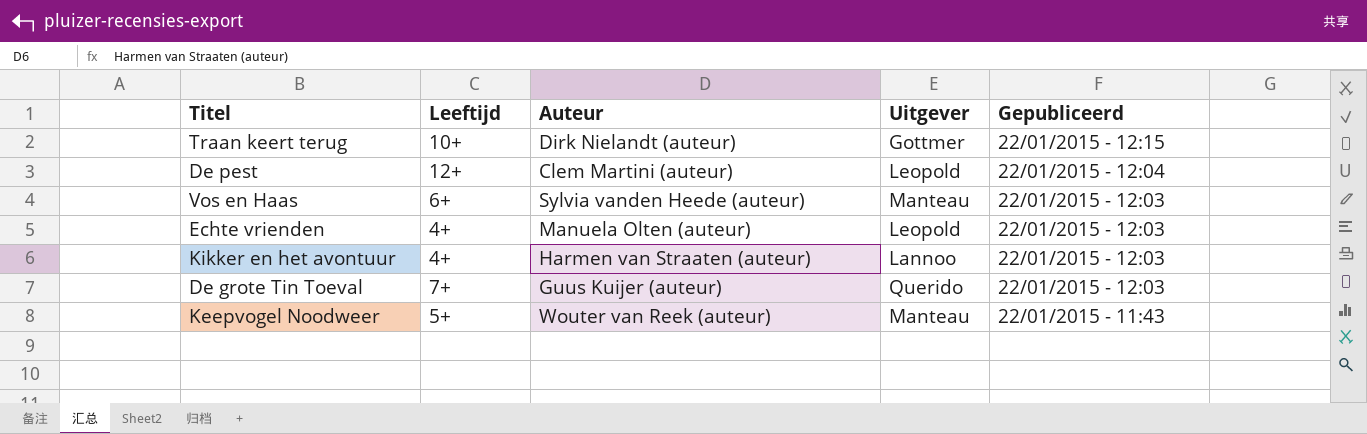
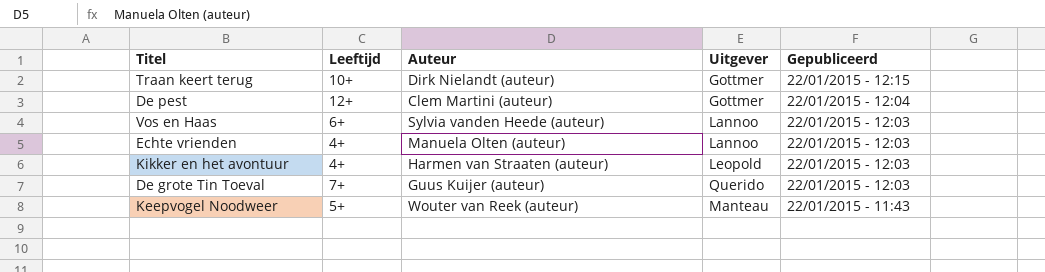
De pest | Uitgever: Leopold -> Gottmer
Vos en Haas | Uitgever: Manteau -> Lannoo
Echte vrienden | Uitgever: Leopold -> Lannoo
Kikker en het avontuur | Uitgever: Lannoo -> Leopold

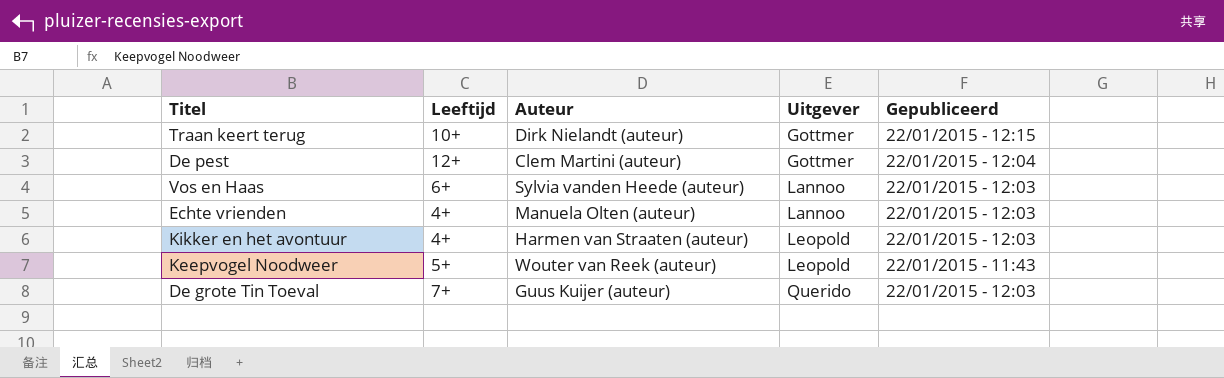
row order: Gepubliceerd descending -> Uitgever ascending
Keepvogel Noodweer | Uitgever: Manteau -> Leopold

